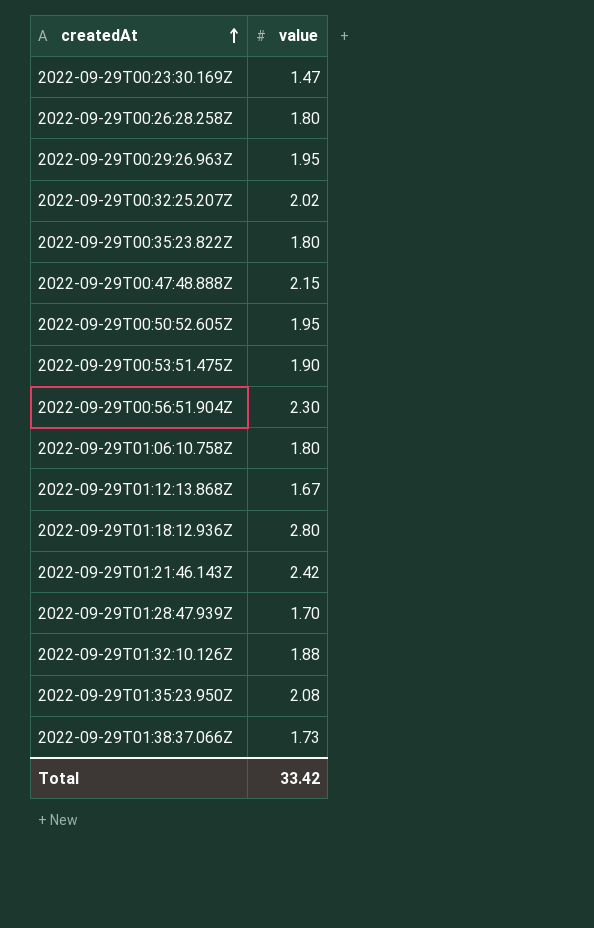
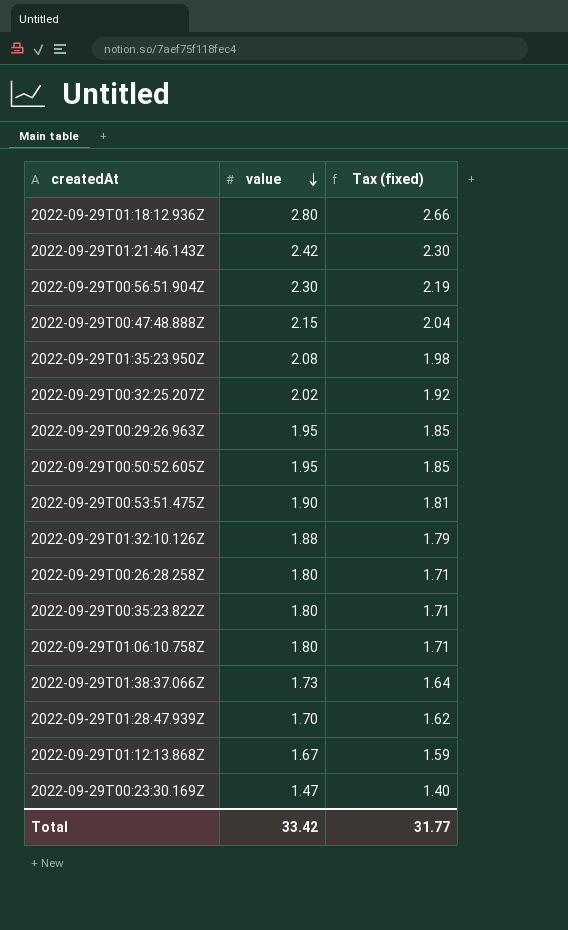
row order: createdAt ascending -> value descending
column Tax (fixed) | formula: none -> [value] * 0.95

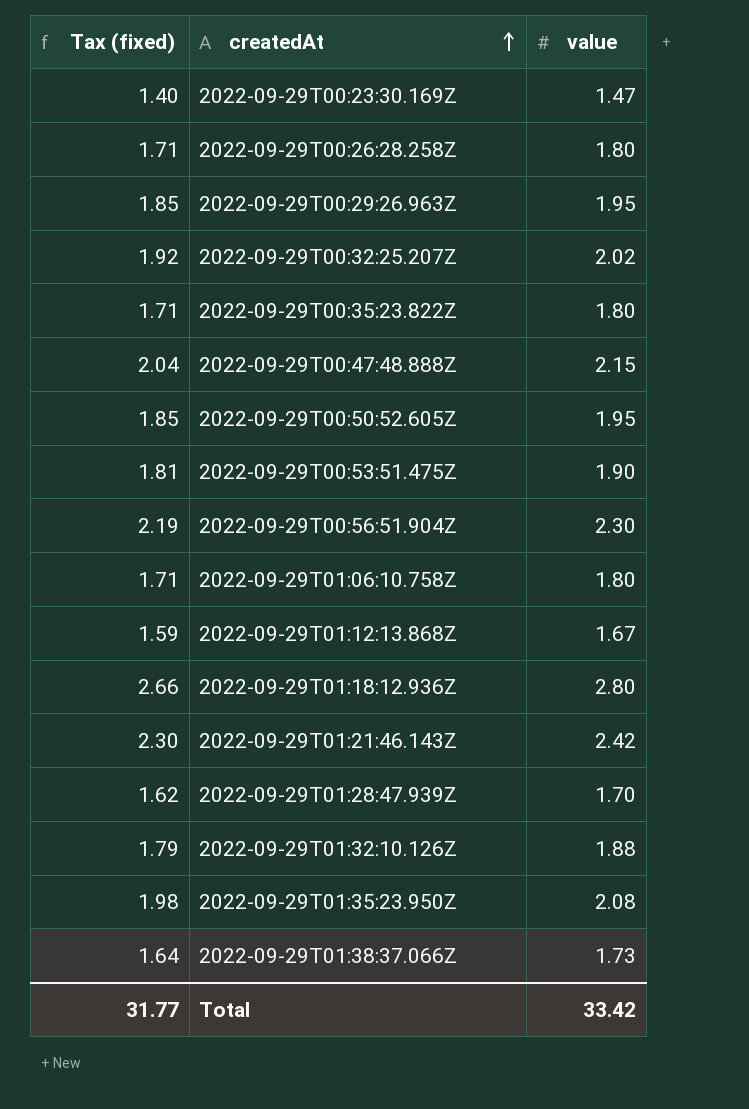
row order: value descending -> createdAt ascending
column Tax (fixed) | position: 3 -> 1

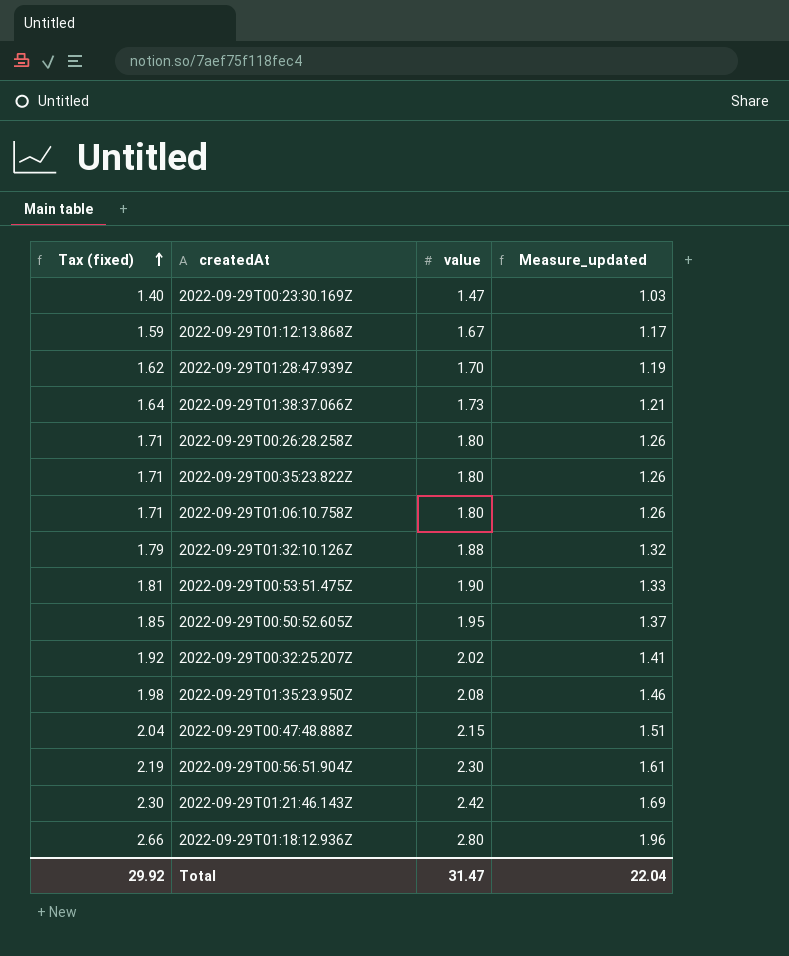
row order: createdAt ascending -> Tax (fixed) ascending
column Measure_updated | formula: none -> [value] * 0.7
row 2022-09-29T00:29:26.963Z: 1.85 | 1.95 -> none
Total | Tax (fixed): 31.77 -> 29.92
Total | value: 33.42 -> 31.47

